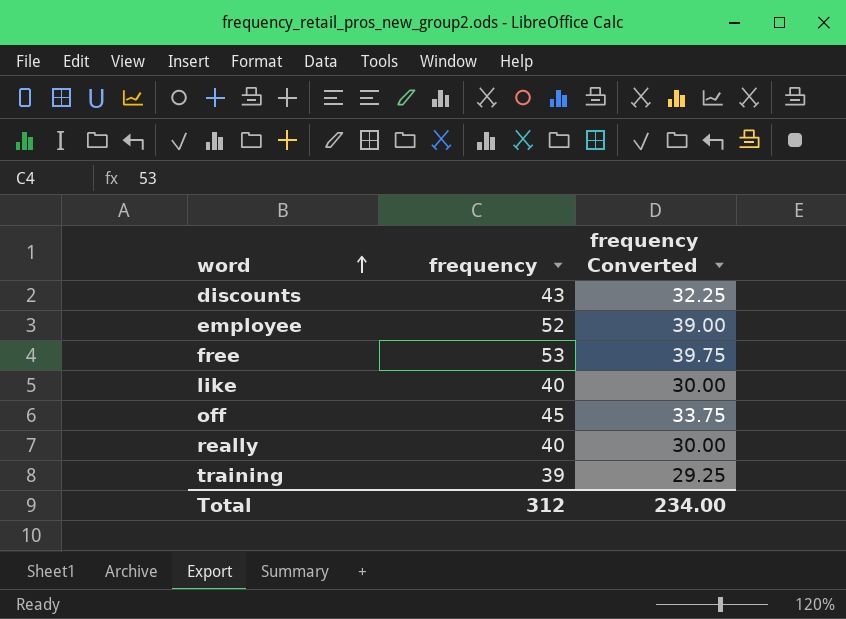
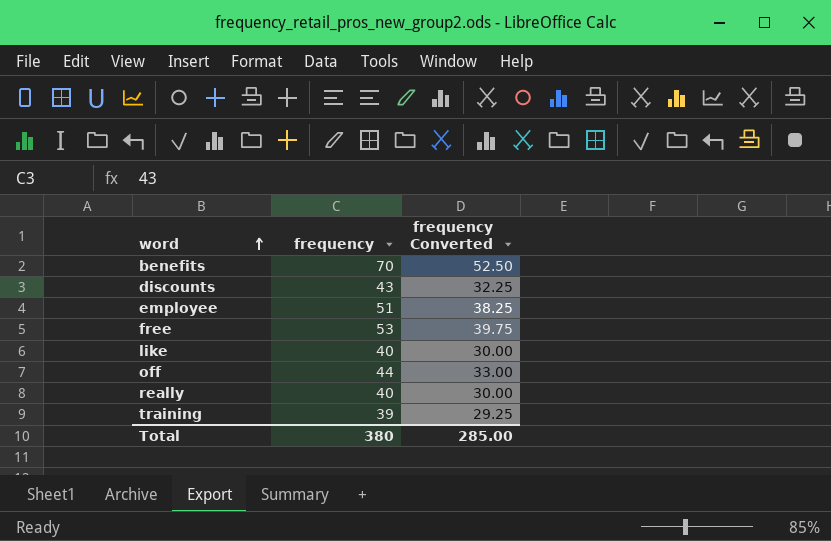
row benefits: none -> 70 | 52.50
employee | frequency: 52 -> 51
employee | frequency Converted: 39.00 -> 38.25
off | frequency: 45 -> 44
off | frequency Converted: 33.75 -> 33.00
Total | frequency: 312 -> 380
Total | frequency Converted: 234.00 -> 285.00

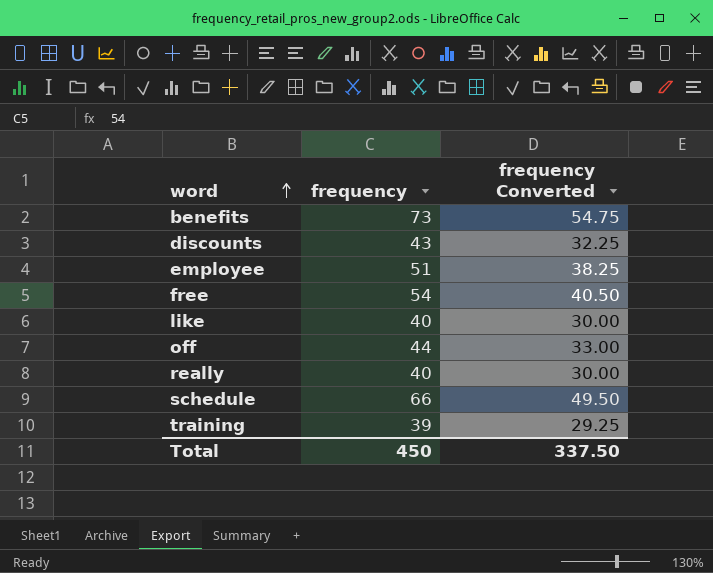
benefits | frequency: 70 -> 73
benefits | frequency Converted: 52.50 -> 54.75
free | frequency: 53 -> 54
free | frequency Converted: 39.75 -> 40.50
row schedule: none -> 66 | 49.50
Total | frequency: 380 -> 450
Total | frequency Converted: 285.00 -> 337.50

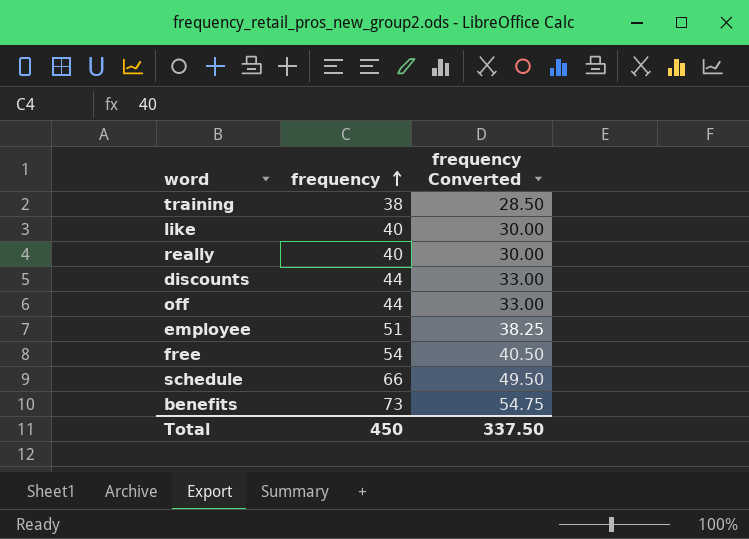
row order: word ascending -> frequency ascending
training | frequency: 39 -> 38
training | frequency Converted: 29.25 -> 28.50
discounts | frequency: 43 -> 44
discounts | frequency Converted: 32.25 -> 33.00

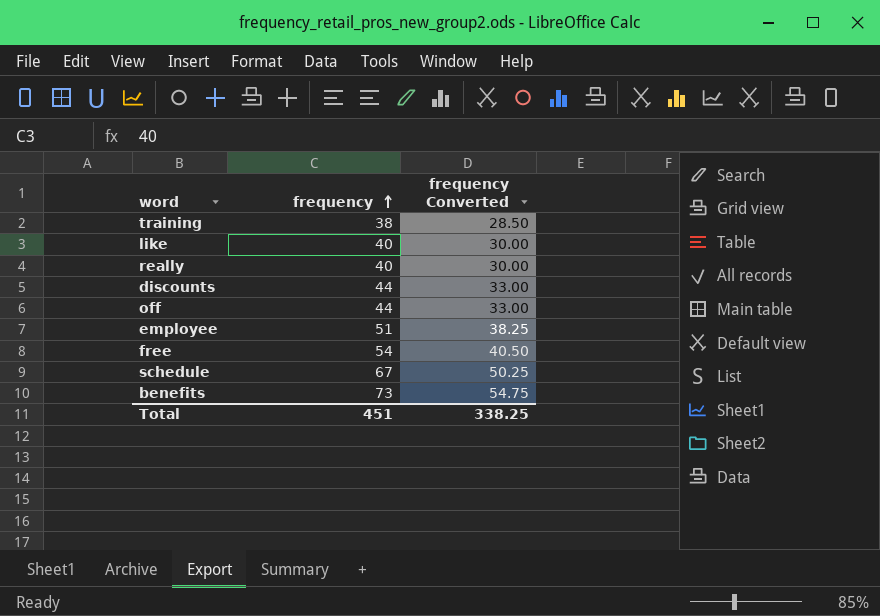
schedule | frequency: 66 -> 67
schedule | frequency Converted: 49.50 -> 50.25
Total | frequency: 450 -> 451
Total | frequency Converted: 337.50 -> 338.25

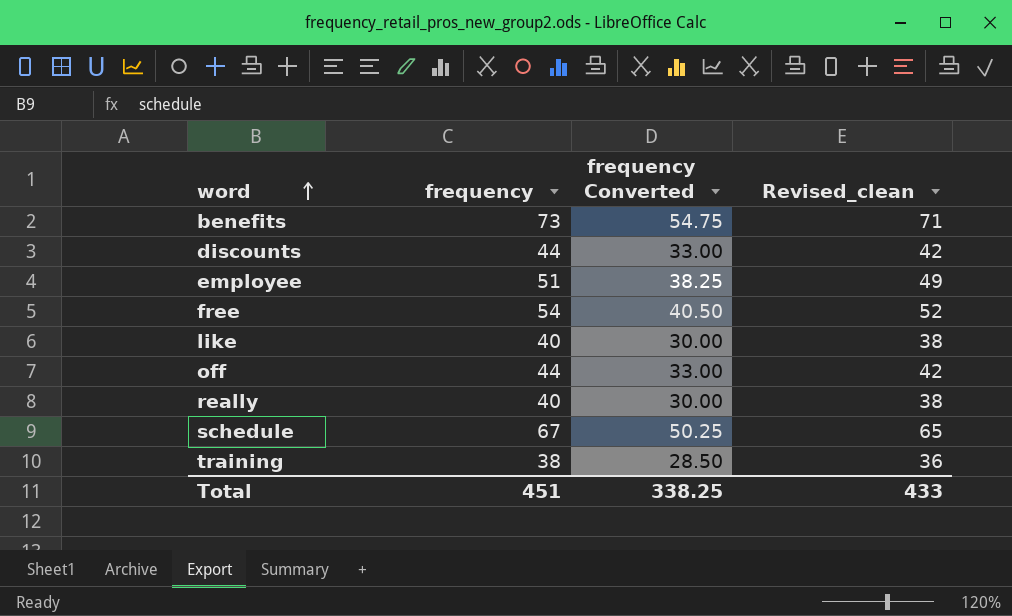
row order: frequency ascending -> word ascending
column Revised_clean | formula: none -> [frequency] - 2

